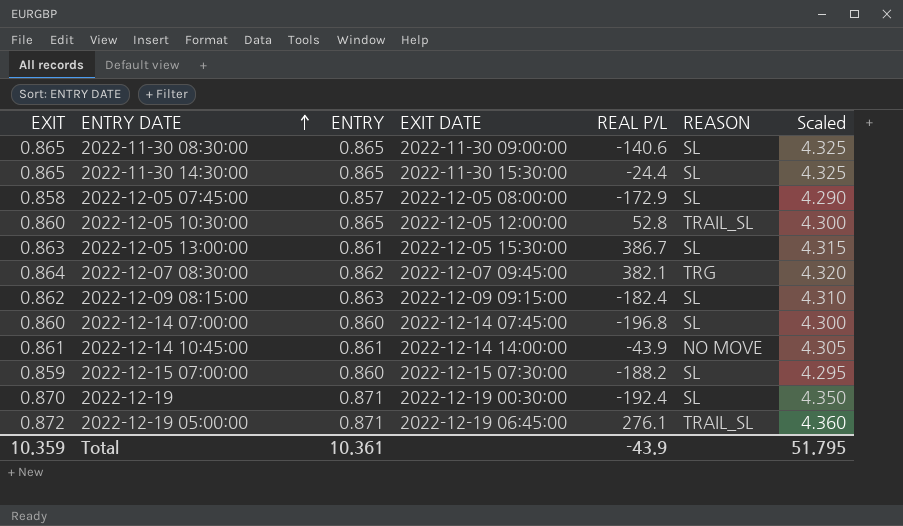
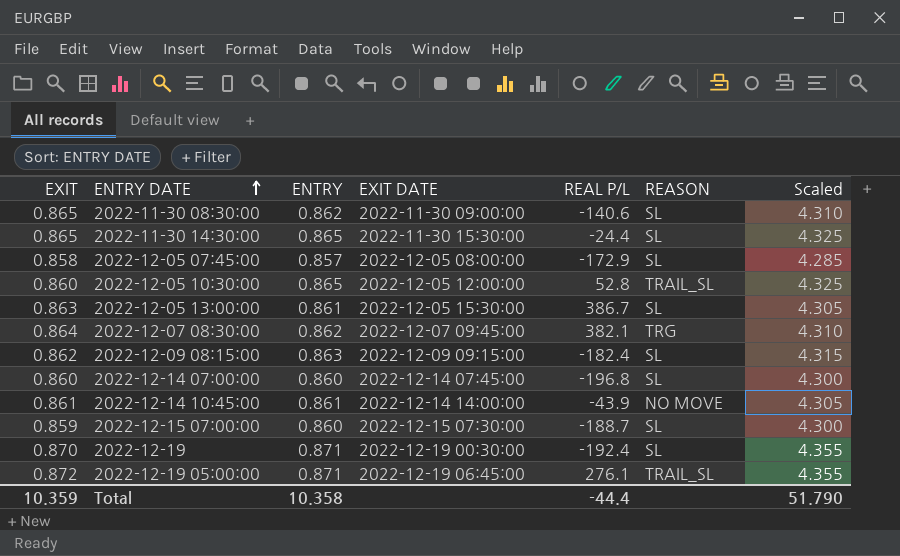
column Scaled | formula: [EXIT] * 5 -> [ENTRY] * 5
2022-11-30 08:30:00 | ENTRY: 0.865 -> 0.862
2022-12-15 07:00:00 | REAL P/L: -188.2 -> -188.7
Total | ENTRY: 10.361 -> 10.358
Total | REAL P/L: -43.9 -> -44.4
Total | Scaled: 51.795 -> 51.790

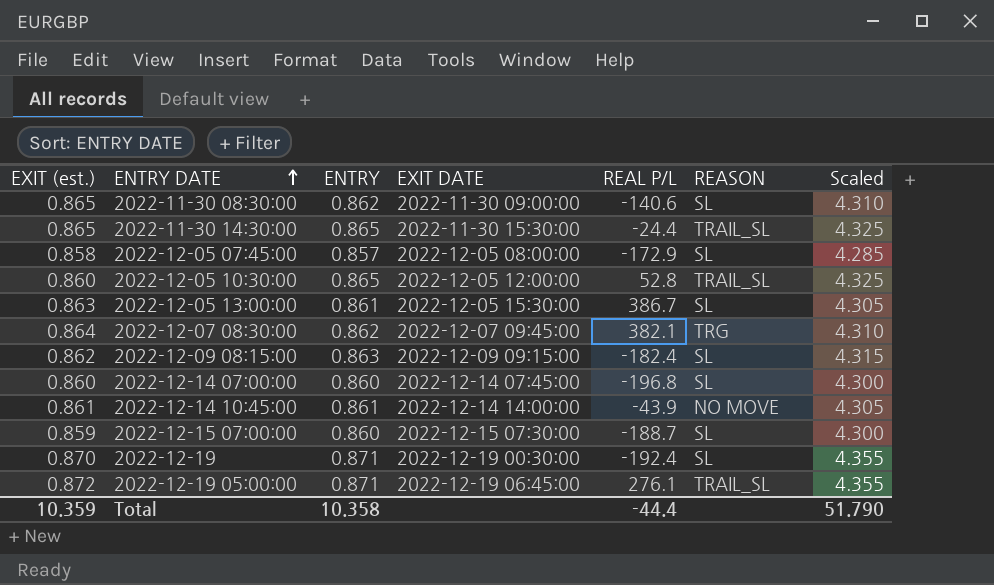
column name: EXIT -> EXIT (est.)
2022-11-30 14:30:00 | REASON: SL -> TRAIL_SL

